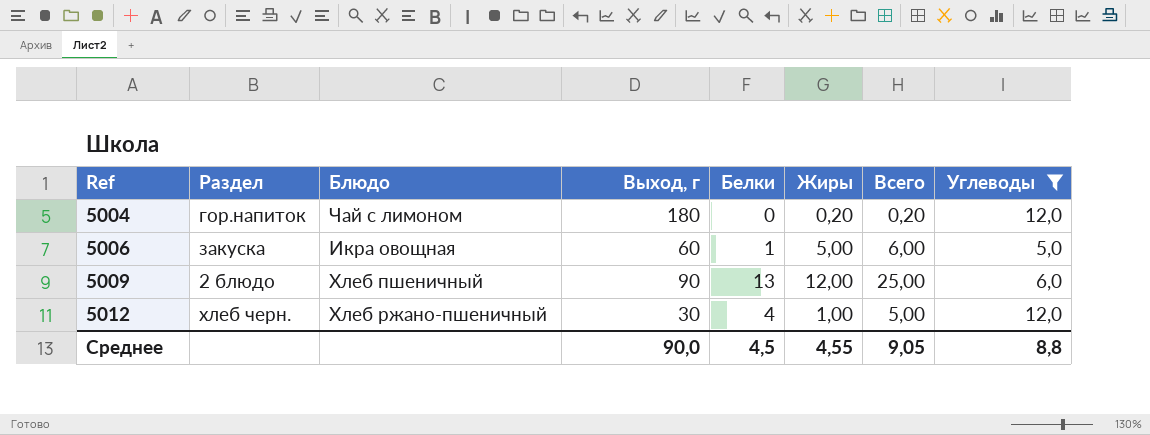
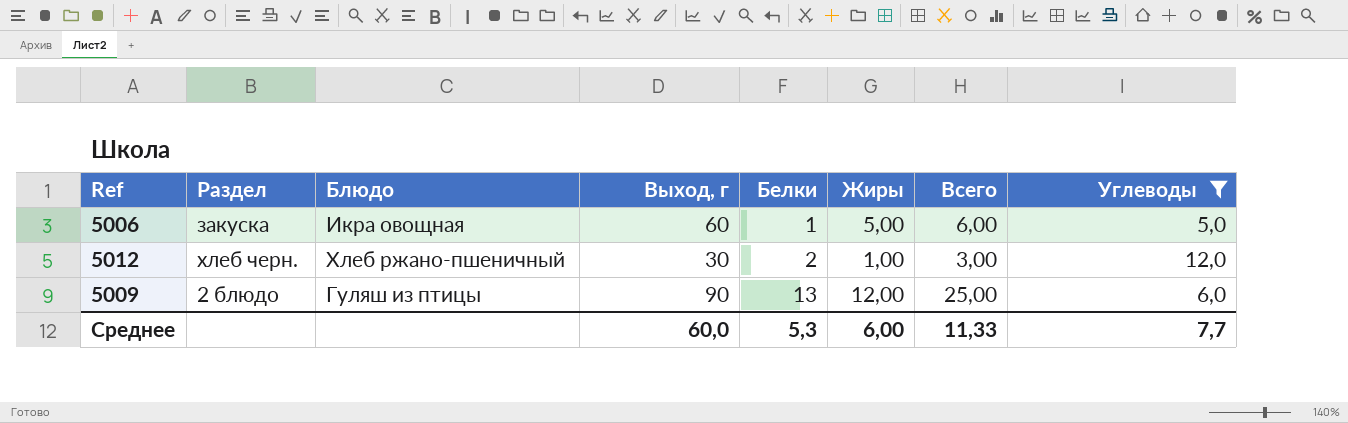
row order: Ref ascending -> Белки ascending
row 5004: гор.напиток | Чай с лимоном | 180 | 0 | 0,20 | 0,20 | 12,0 -> none
5012 | Белки: 4 -> 2
5012 | Всего: 5,00 -> 3,00
5009 | Блюдо: Хлеб пшеничный -> Гуляш из птицы
Среднее | Выход, г: 90,0 -> 60,0
Среднее | Белки: 4,5 -> 5,3
Среднее | Жиры: 4,55 -> 6,00
Среднее | Всего: 9,05 -> 11,33
Среднее | Углеводы: 8,8 -> 7,7

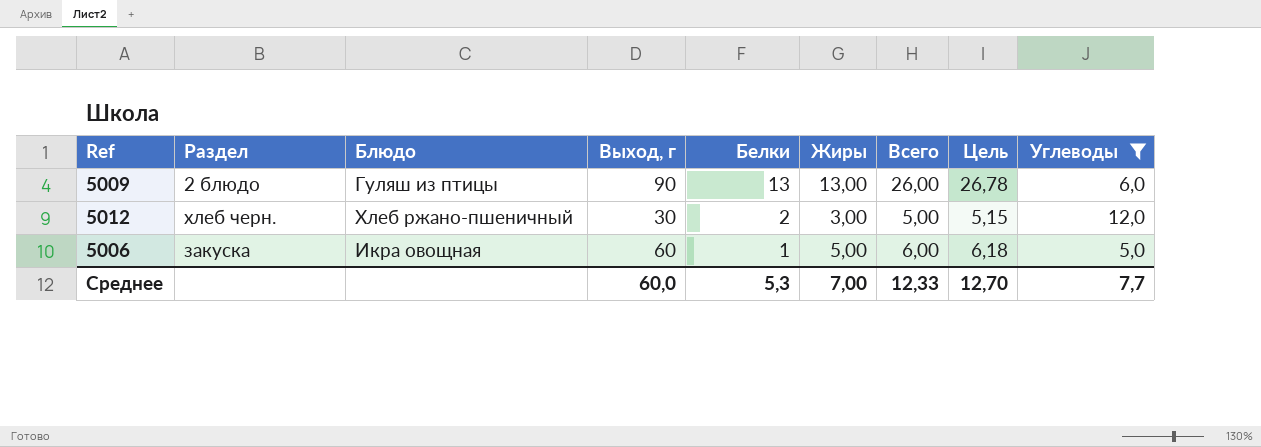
row order: Белки ascending -> Белки descending
column Цель | formula: none -> [Всего] * 1,03
5009 | Жиры: 12,00 -> 13,00
5009 | Всего: 25,00 -> 26,00
5012 | Жиры: 1,00 -> 3,00
5012 | Всего: 3,00 -> 5,00
Среднее | Жиры: 6,00 -> 7,00
Среднее | Всего: 11,33 -> 12,33

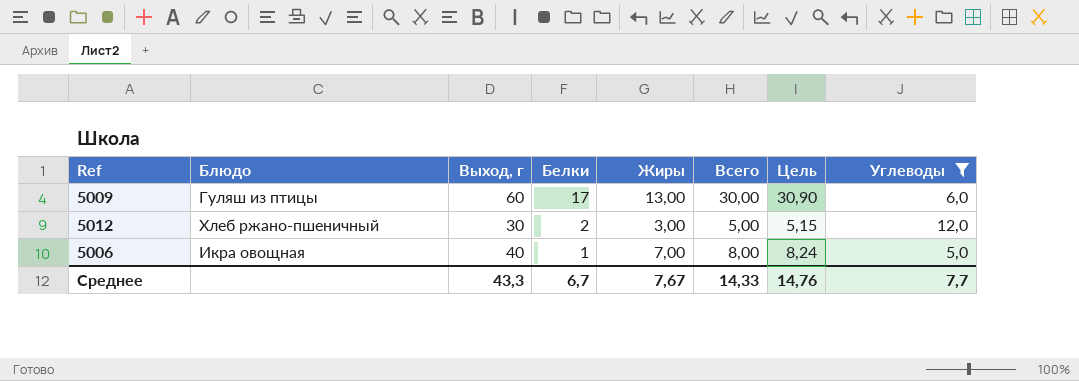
column Раздел | position: 2 -> none
5009 | Выход, г: 90 -> 60
5009 | Белки: 13 -> 17
5009 | Всего: 26,00 -> 30,00
5009 | Цель: 26,78 -> 30,90
5006 | Выход, г: 60 -> 40
5006 | Жиры: 5,00 -> 7,00
5006 | Всего: 6,00 -> 8,00
5006 | Цель: 6,18 -> 8,24
Среднее | Выход, г: 60,0 -> 43,3
Среднее | Белки: 5,3 -> 6,7
Среднее | Жиры: 7,00 -> 7,67
Среднее | Всего: 12,33 -> 14,33
Среднее | Цель: 12,70 -> 14,76

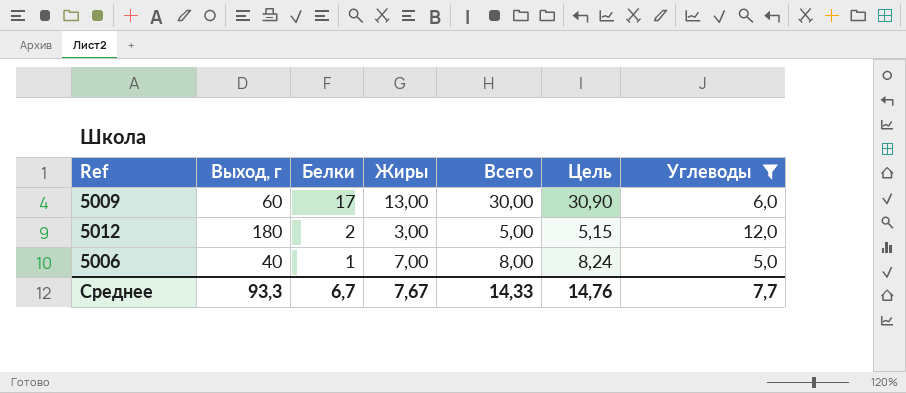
column Блюдо | position: 2 -> none
5012 | Выход, г: 30 -> 180
Среднее | Выход, г: 43,3 -> 93,3

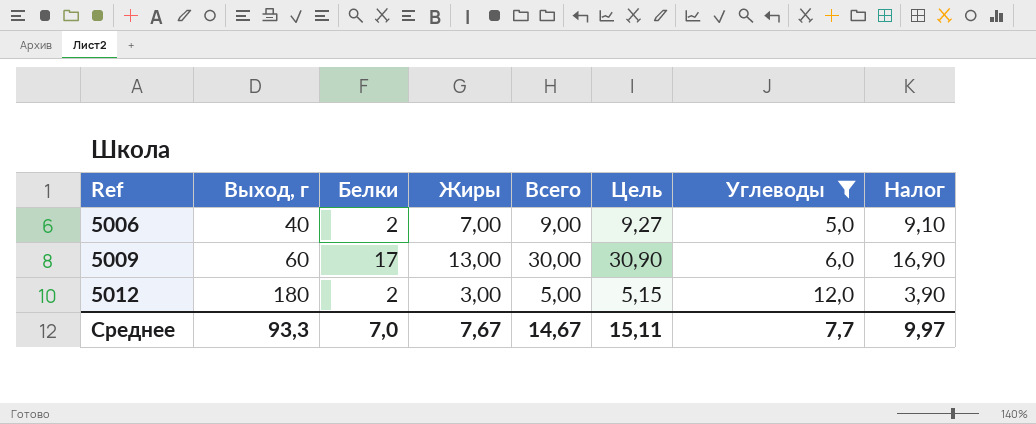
row order: Белки descending -> Ref ascending
column Налог | formula: none -> [Жиры] * 1,3
5006 | Белки: 1 -> 2
5006 | Всего: 8,00 -> 9,00
5006 | Цель: 8,24 -> 9,27
Среднее | Белки: 6,7 -> 7,0
Среднее | Всего: 14,33 -> 14,67
Среднее | Цель: 14,76 -> 15,11

